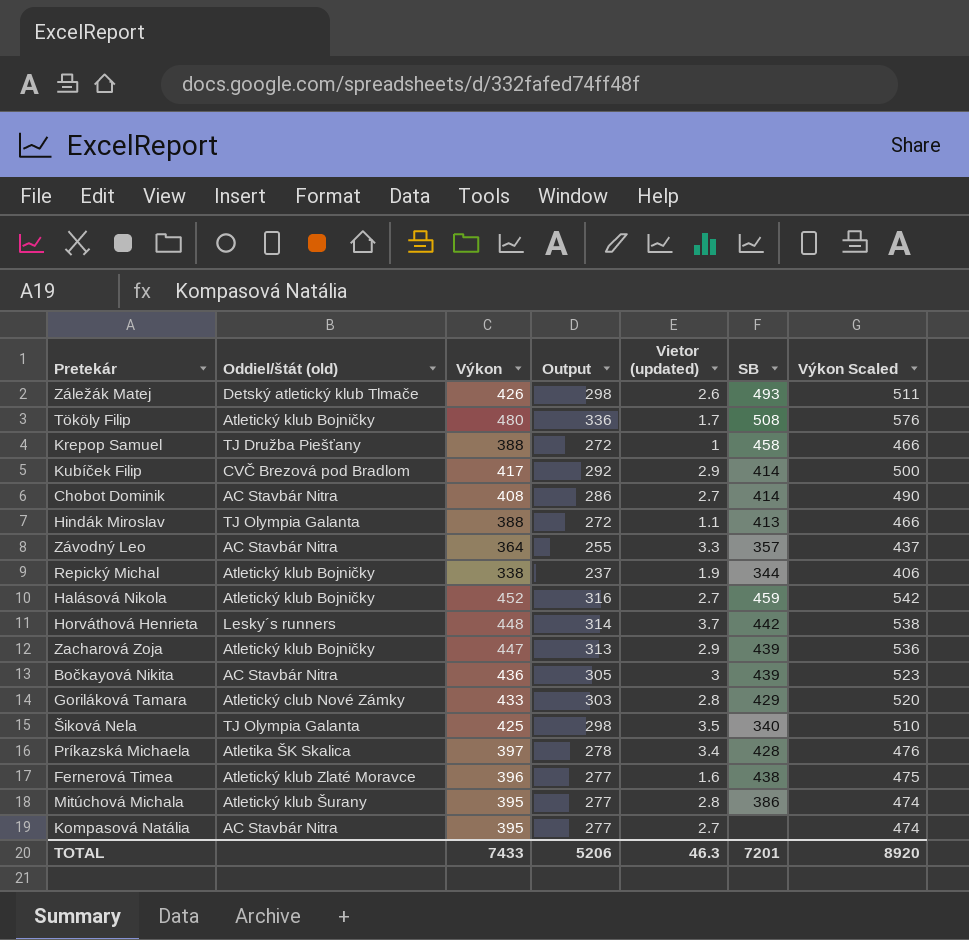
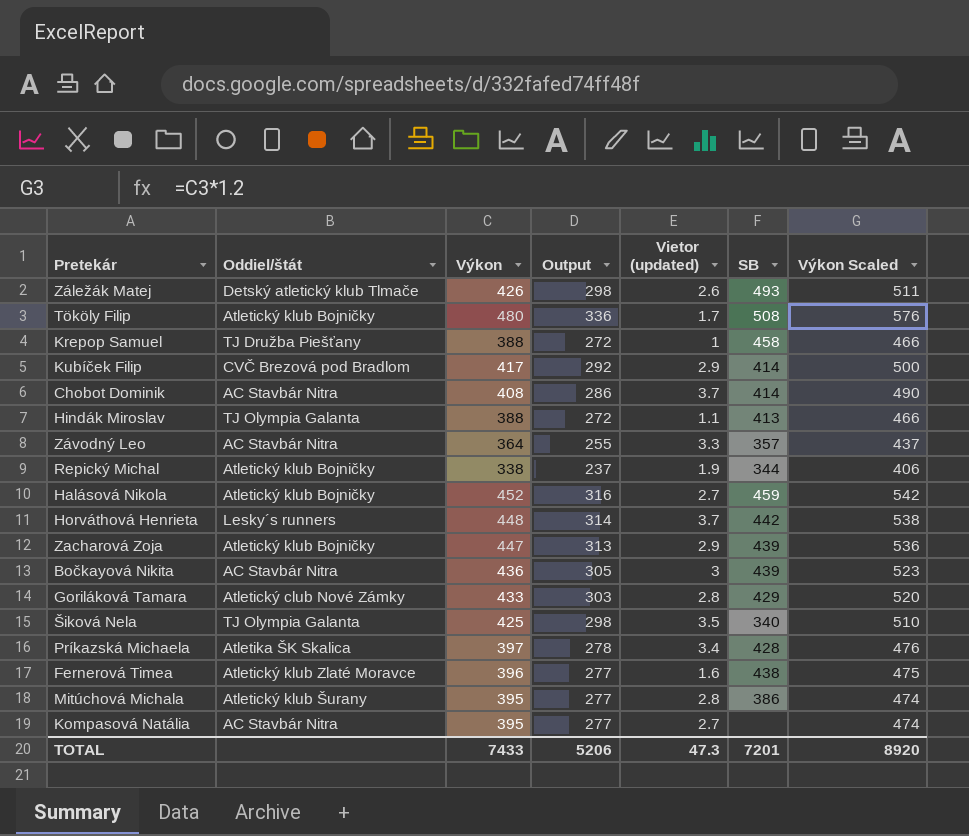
column name: Oddiel/štát (old) -> Oddiel/štát
Chobot Dominik | Vietor (updated): 2.7 -> 3.7
TOTAL | Vietor (updated): 46.3 -> 47.3

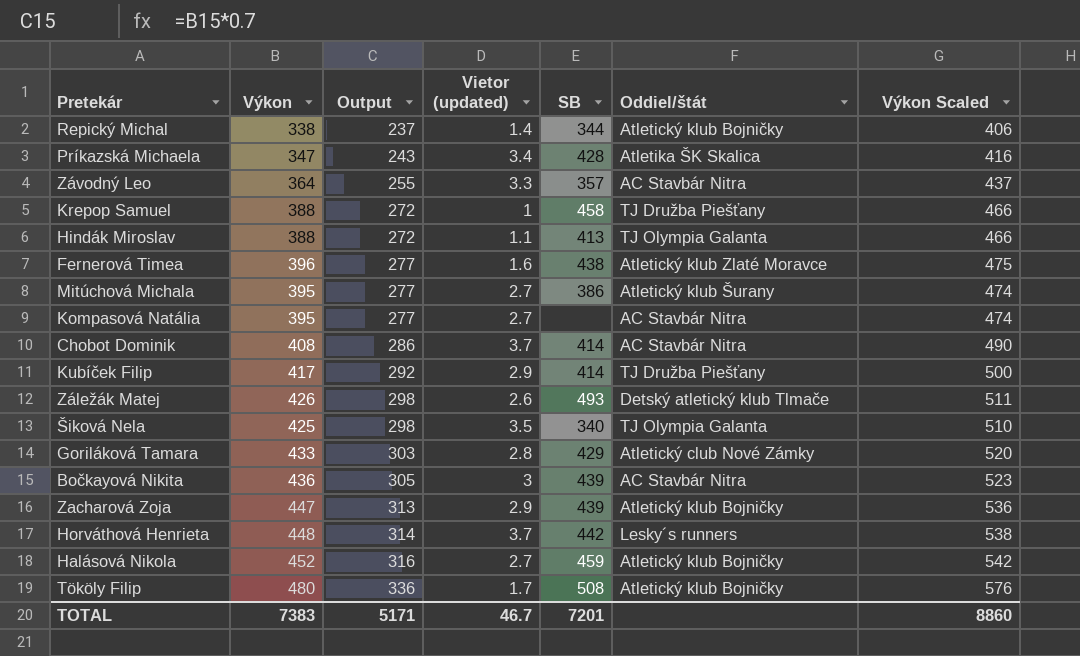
row order: none -> Output ascending
column Oddiel/štát | position: 2 -> 6
Repický Michal | Vietor (updated): 1.9 -> 1.4
Príkazská Michaela | Výkon: 397 -> 347
Príkazská Michaela | Output: 278 -> 243
Príkazská Michaela | Výkon Scaled: 476 -> 416
Mitúchová Michala | Vietor (updated): 2.8 -> 2.7
Kubíček Filip | Oddiel/štát: CVČ Brezová pod Bradlom -> TJ Družba Piešťany
TOTAL | Výkon: 7433 -> 7383
TOTAL | Output: 5206 -> 5171
TOTAL | Vietor (updated): 47.3 -> 46.7
TOTAL | Výkon Scaled: 8920 -> 8860

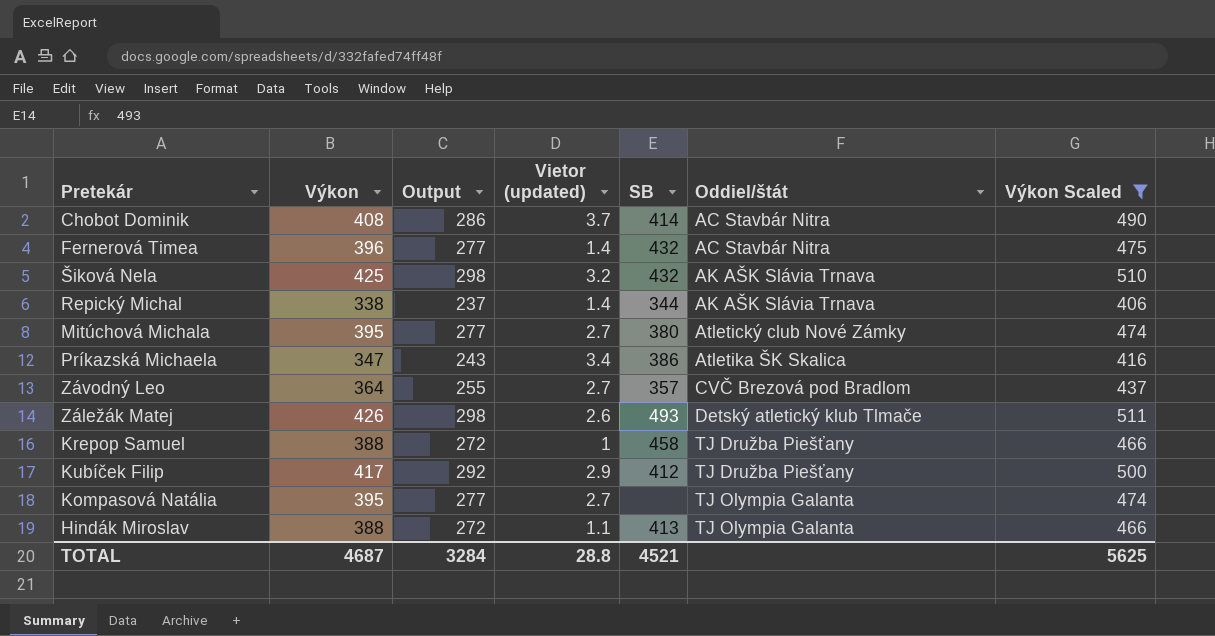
filter: none -> Výkon Scaled <= 511
row order: Output ascending -> Oddiel/štát ascending
Fernerová Timea | Vietor (updated): 1.6 -> 1.4
Fernerová Timea | SB: 438 -> 432
Fernerová Timea | Oddiel/štát: Atletický klub Zlaté Moravce -> AC Stavbár Nitra
Šiková Nela | Vietor (updated): 3.5 -> 3.2
Šiková Nela | SB: 340 -> 432
Šiková Nela | Oddiel/štát: TJ Olympia Galanta -> AK AŠK Slávia Trnava
Repický Michal | Oddiel/štát: Atletický klub Bojničky -> AK AŠK Slávia Trnava
Mitúchová Michala | SB: 386 -> 380
Mitúchová Michala | Oddiel/štát: Atletický klub Šurany -> Atletický club Nové Zámky
Príkazská Michaela | SB: 428 -> 386
Závodný Leo | Vietor (updated): 3.3 -> 2.7
Závodný Leo | Oddiel/štát: AC Stavbár Nitra -> CVČ Brezová pod Bradlom
Kubíček Filip | SB: 414 -> 412
Kompasová Natália | Oddiel/štát: AC Stavbár Nitra -> TJ Olympia Galanta
TOTAL | Výkon: 7383 -> 4687
TOTAL | Output: 5171 -> 3284
TOTAL | Vietor (updated): 46.7 -> 28.8
TOTAL | SB: 7201 -> 4521
TOTAL | Výkon Scaled: 8860 -> 5625

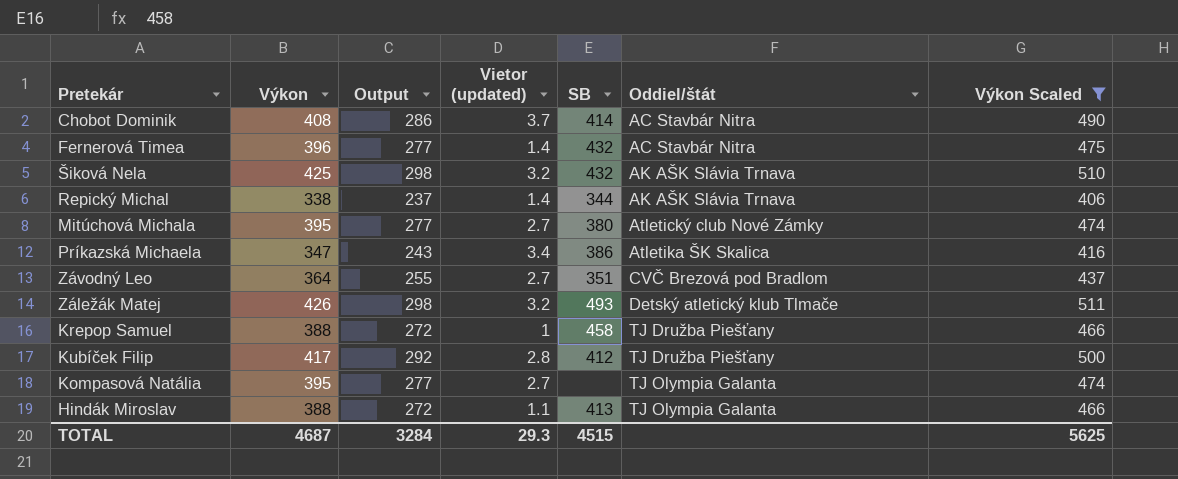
Závodný Leo | SB: 357 -> 351
Záležák Matej | Vietor (updated): 2.6 -> 3.2
Kubíček Filip | Vietor (updated): 2.9 -> 2.8
TOTAL | Vietor (updated): 28.8 -> 29.3
TOTAL | SB: 4521 -> 4515

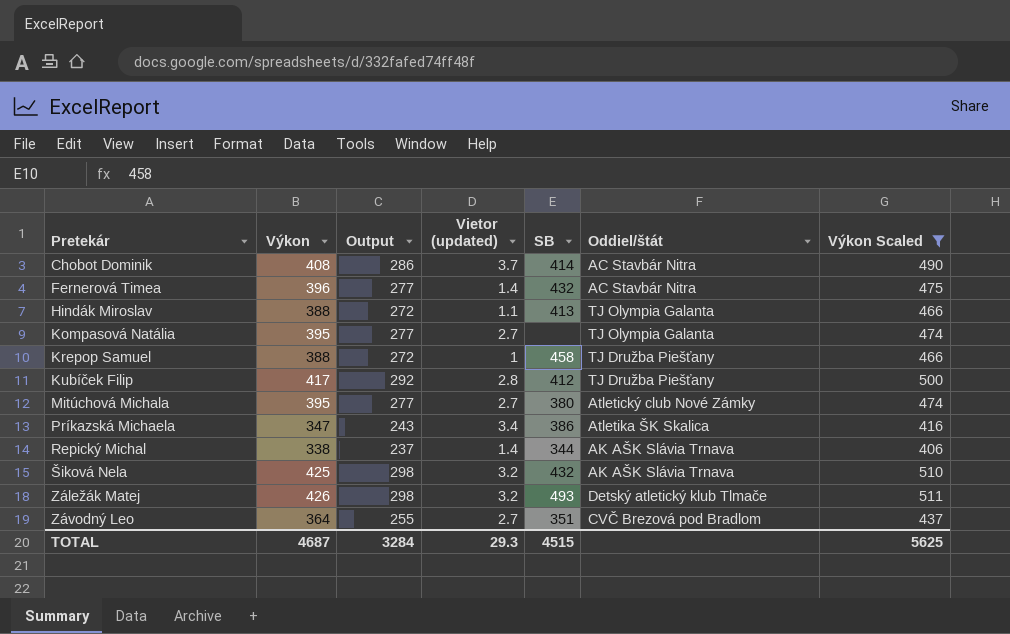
row order: Oddiel/štát ascending -> Pretekár ascending

